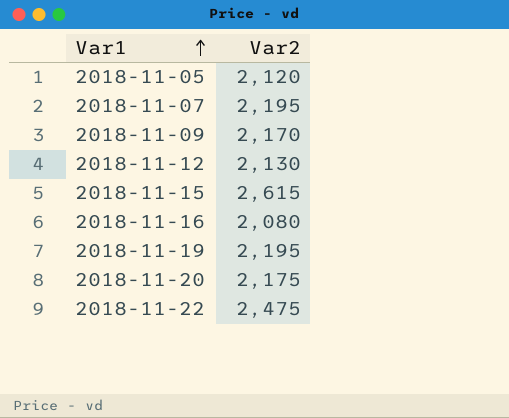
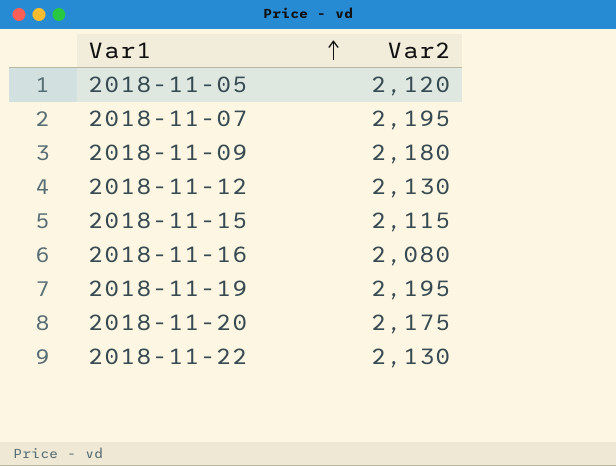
2018-11-09 | Var2: 2,170 -> 2,180
2018-11-15 | Var2: 2,615 -> 2,115
2018-11-22 | Var2: 2,475 -> 2,130

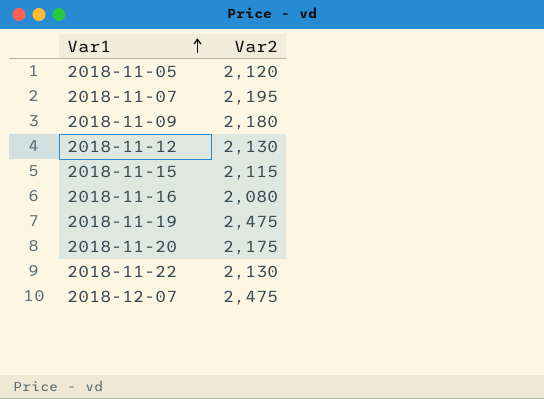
2018-11-19 | Var2: 2,195 -> 2,475
row 2018-12-07: none -> 2,475

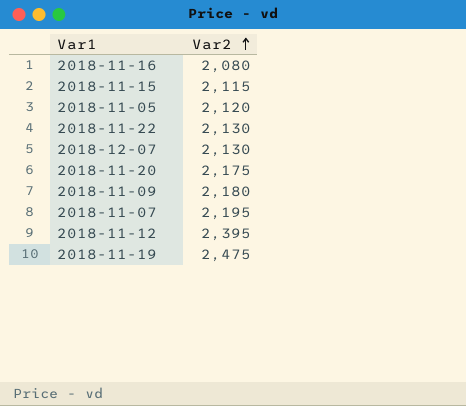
row order: Var1 ascending -> Var2 ascending
2018-12-07 | Var2: 2,475 -> 2,130
2018-11-12 | Var2: 2,130 -> 2,395

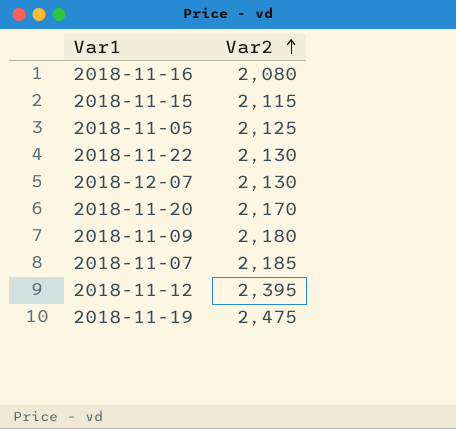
2018-11-05 | Var2: 2,120 -> 2,125
2018-11-20 | Var2: 2,175 -> 2,170
2018-11-07 | Var2: 2,195 -> 2,185

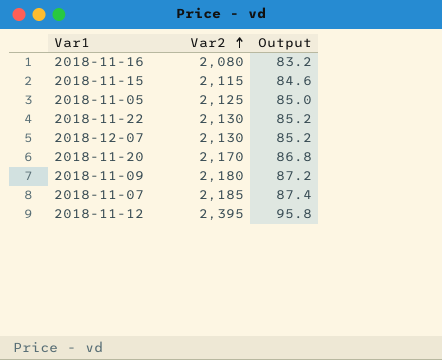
column Output | formula: none -> [Var2] * 0.04
row 2018-11-19: 2,475 -> none

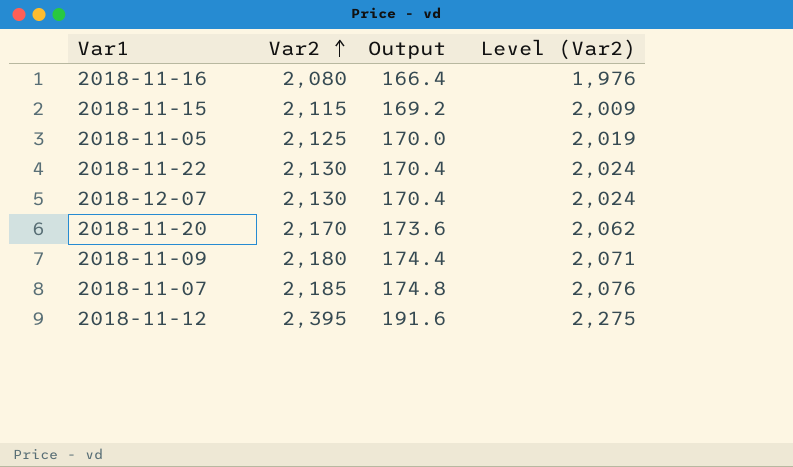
column Output | formula: [Var2] * 0.04 -> [Var2] * 0.08
column Level (Var2) | formula: none -> [Var2] * 0.95

